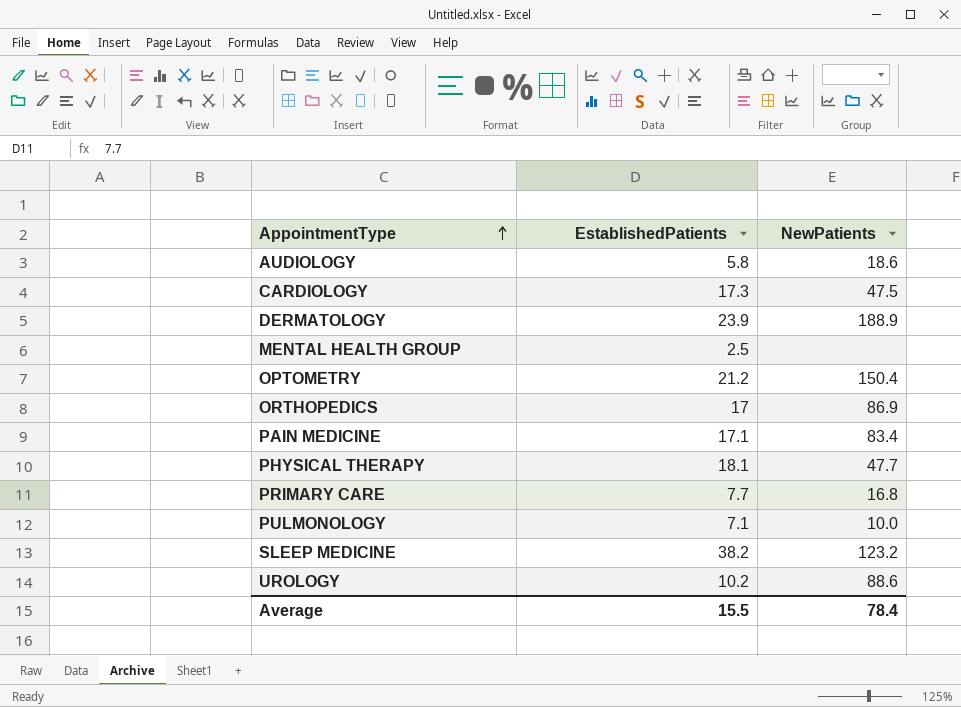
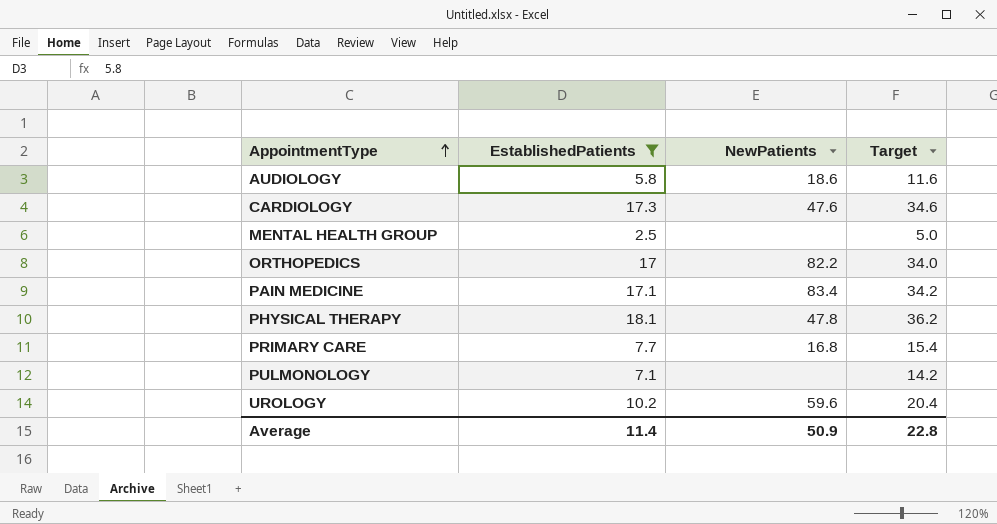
filter: none -> EstablishedPatients <= 18.1
column Target | formula: none -> [EstablishedPatients] * 2
CARDIOLOGY | NewPatients: 47.5 -> 47.6
ORTHOPEDICS | NewPatients: 86.9 -> 82.2
PHYSICAL THERAPY | NewPatients: 47.7 -> 47.8
PULMONOLOGY | NewPatients: 10.0 -> none
UROLOGY | NewPatients: 88.6 -> 59.6
Average | EstablishedPatients: 15.5 -> 11.4
Average | NewPatients: 78.4 -> 50.9

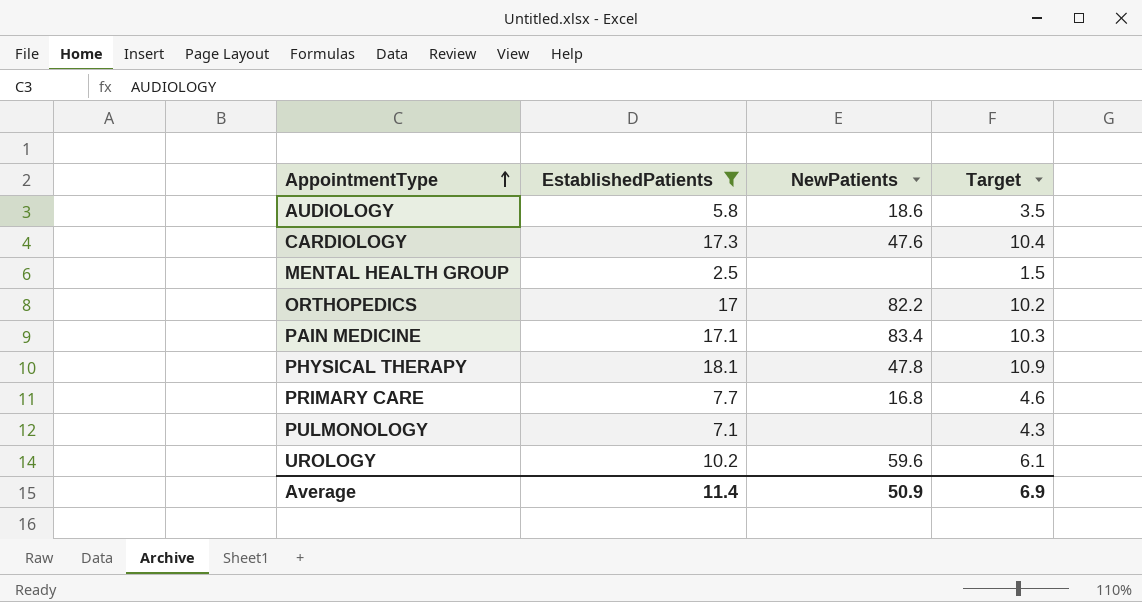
column Target | formula: [EstablishedPatients] * 2 -> [EstablishedPatients] * 0.6
Average | Target: 22.8 -> 6.9

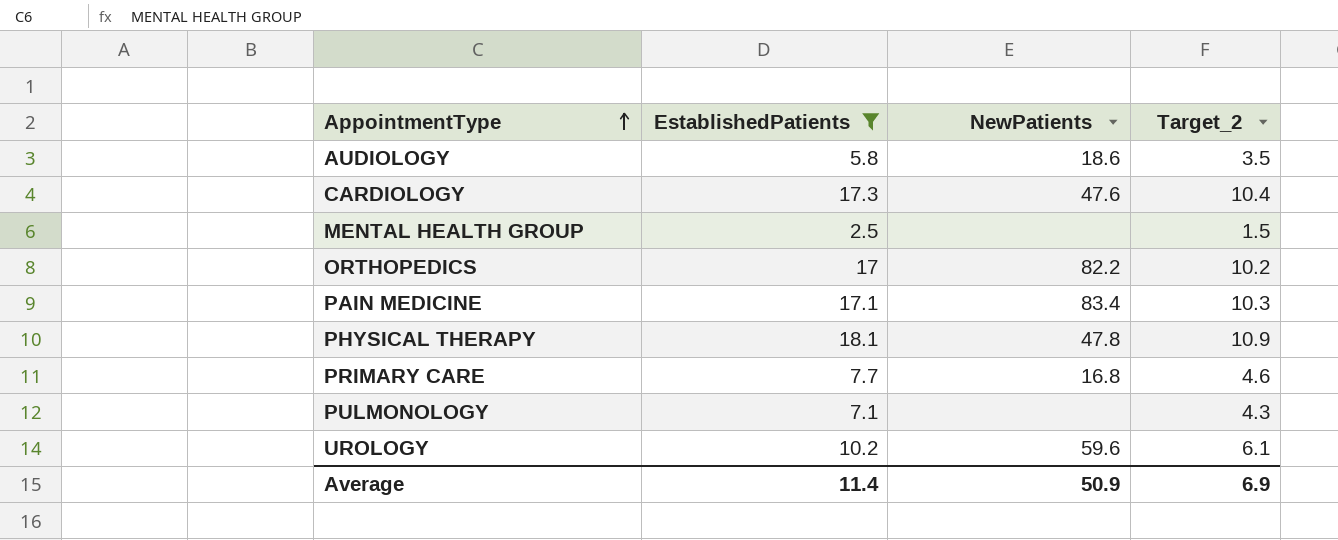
column name: Target -> Target_2

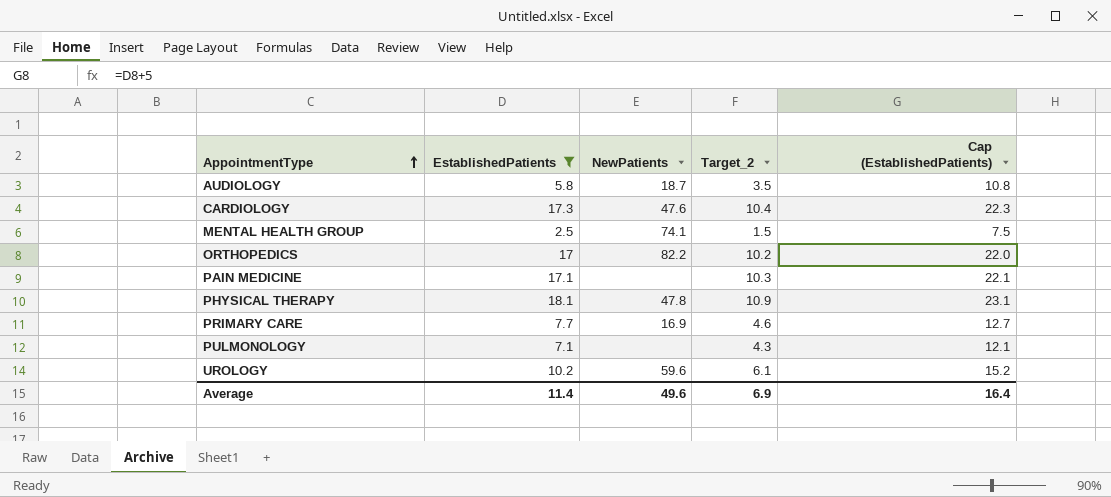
column Cap (EstablishedPatients) | formula: none -> [EstablishedPatients] + 5
AUDIOLOGY | NewPatients: 18.6 -> 18.7
MENTAL HEALTH GROUP | NewPatients: none -> 74.1
PAIN MEDICINE | NewPatients: 83.4 -> none
PRIMARY CARE | NewPatients: 16.8 -> 16.9
Average | NewPatients: 50.9 -> 49.6

